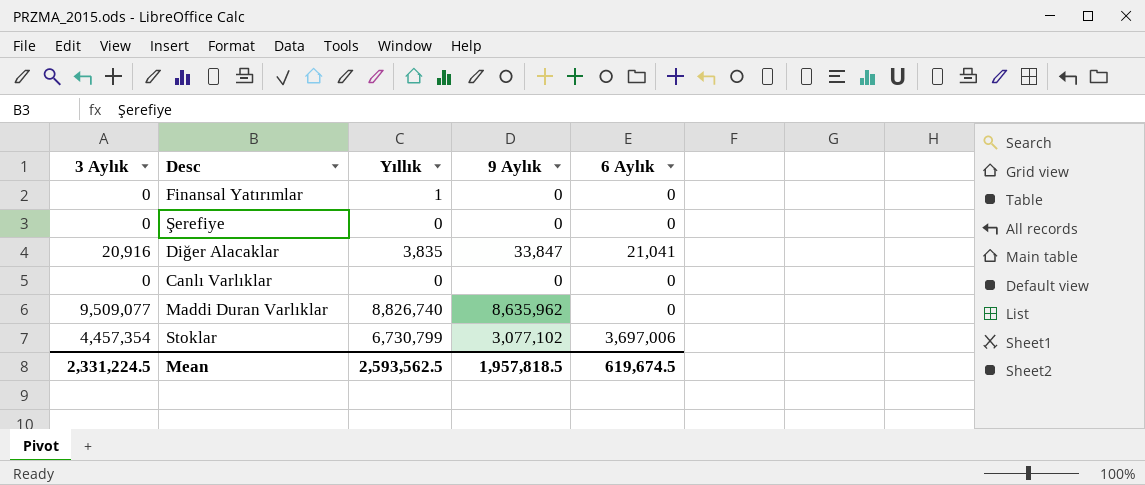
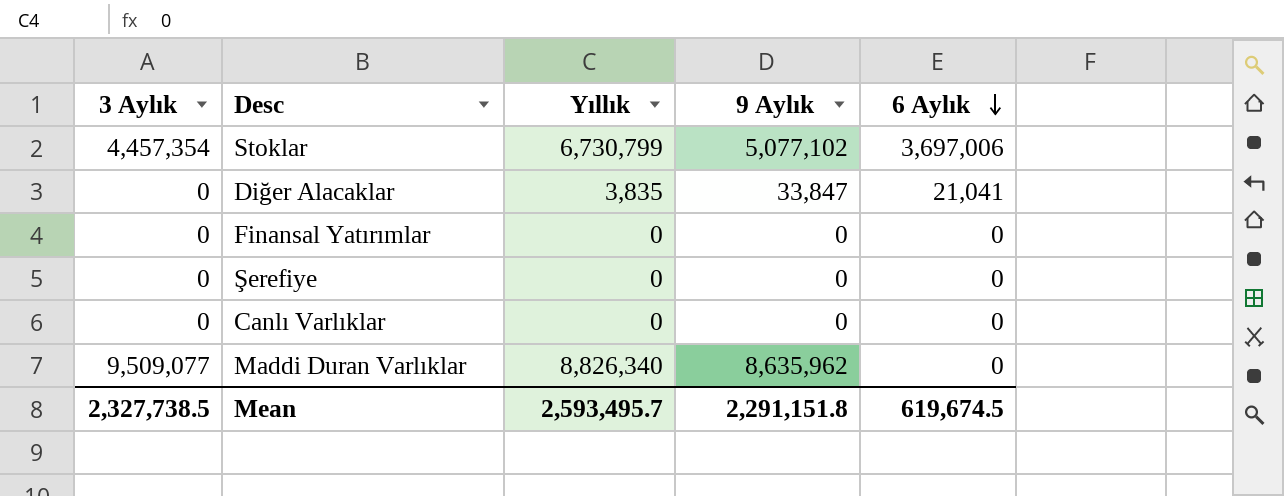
row order: none -> 6 Aylık descending
Stoklar | 9 Aylık: 3,077,102 -> 5,077,102
Diğer Alacaklar | 3 Aylık: 20,916 -> 0
Finansal Yatırımlar | Yıllık: 1 -> 0
Maddi Duran Varlıklar | Yıllık: 8,826,740 -> 8,826,340
Mean | 3 Aylık: 2,331,224.5 -> 2,327,738.5
Mean | Yıllık: 2,593,562.5 -> 2,593,495.7
Mean | 9 Aylık: 1,957,818.5 -> 2,291,151.8

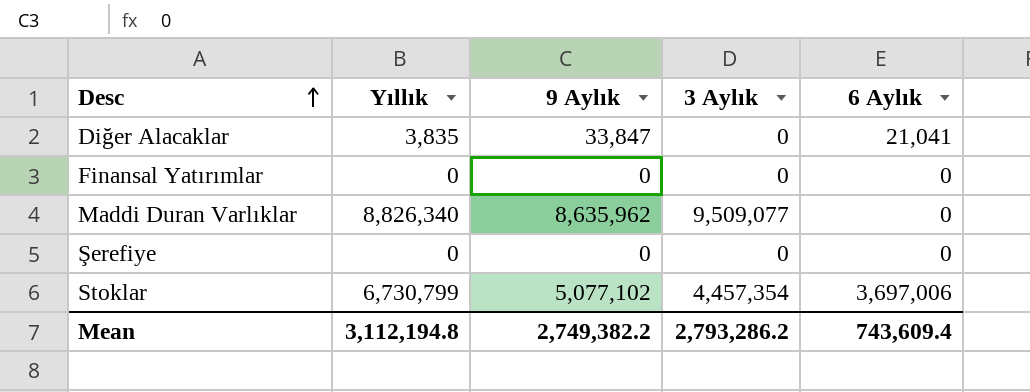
row order: 6 Aylık descending -> Desc ascending
column 3 Aylık | position: 1 -> 4
row Canlı Varlıklar: 0 | 0 | 0 | 0 -> none
Mean | Yıllık: 2,593,495.7 -> 3,112,194.8
Mean | 9 Aylık: 2,291,151.8 -> 2,749,382.2
Mean | 3 Aylık: 2,327,738.5 -> 2,793,286.2
Mean | 6 Aylık: 619,674.5 -> 743,609.4

